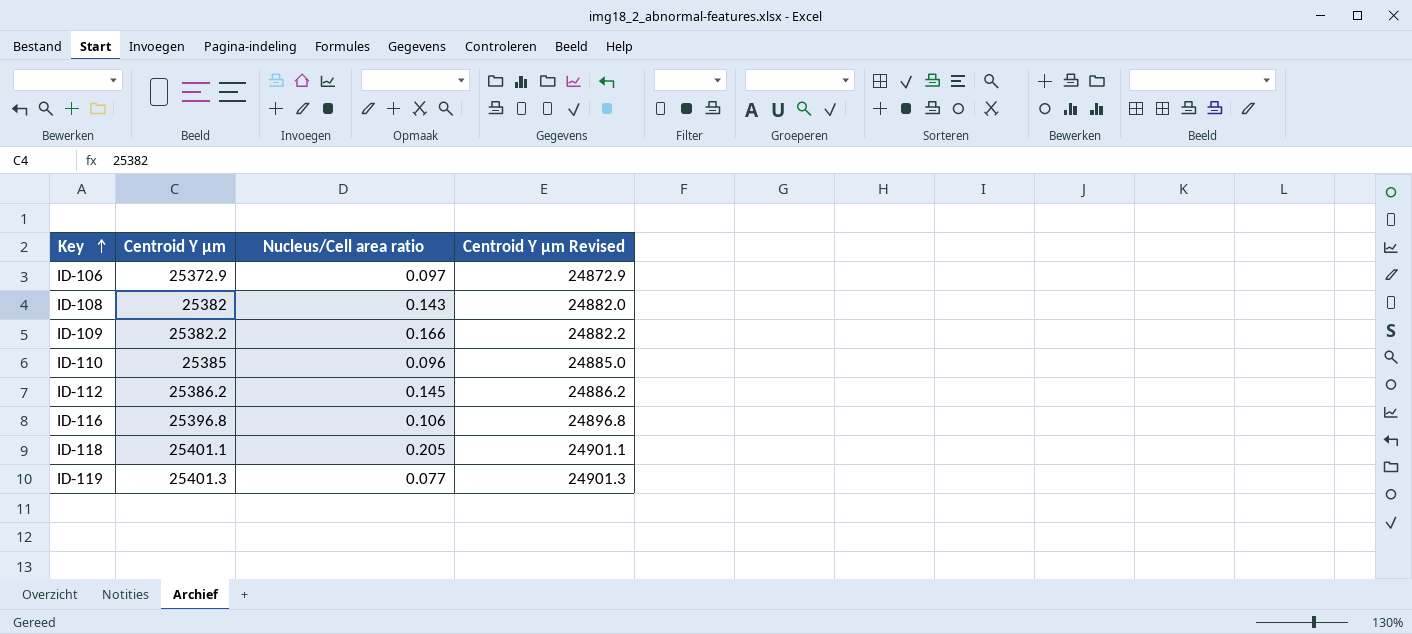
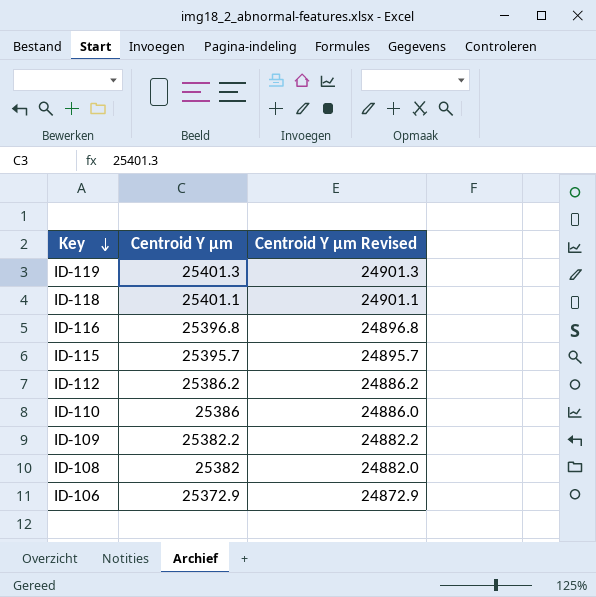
row order: Key ascending -> Key descending
column Nucleus/Cell area ratio | position: 3 -> none
row ID-115: none -> 25395.7 | 24895.7
ID-110 | Centroid Y µm: 25385 -> 25386
ID-110 | Centroid Y µm Revised: 24885.0 -> 24886.0

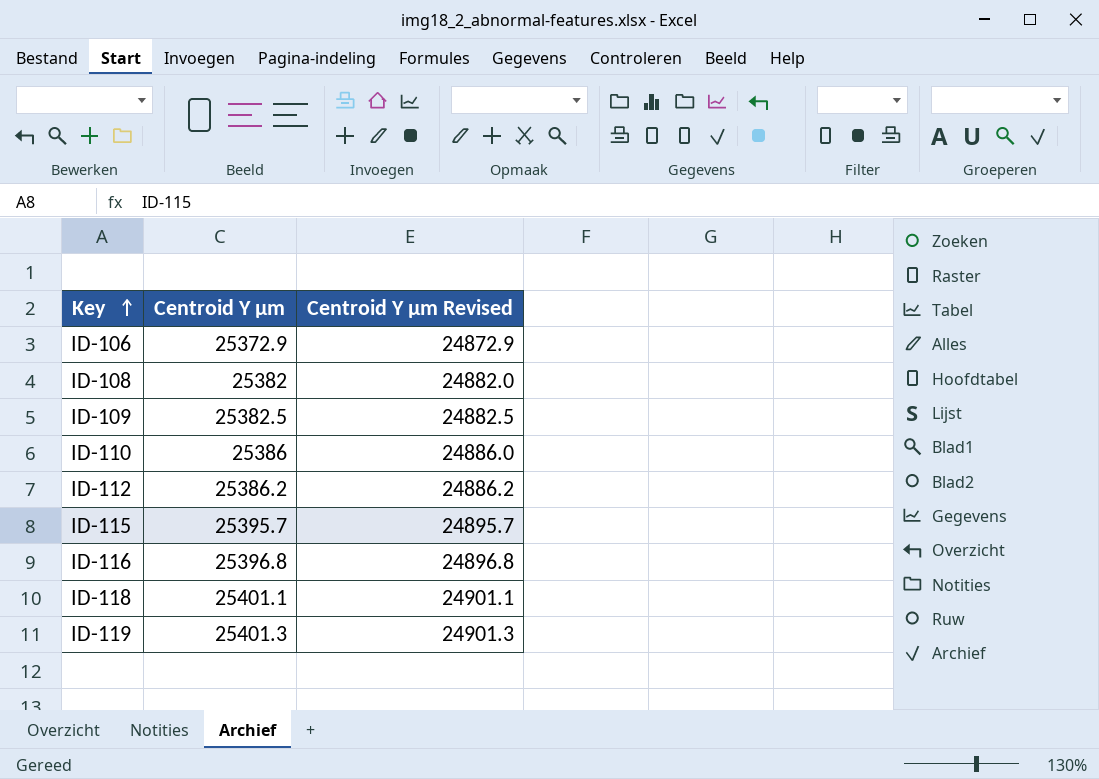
row order: Key descending -> Key ascending
ID-109 | Centroid Y µm: 25382.2 -> 25382.5
ID-109 | Centroid Y µm Revised: 24882.2 -> 24882.5

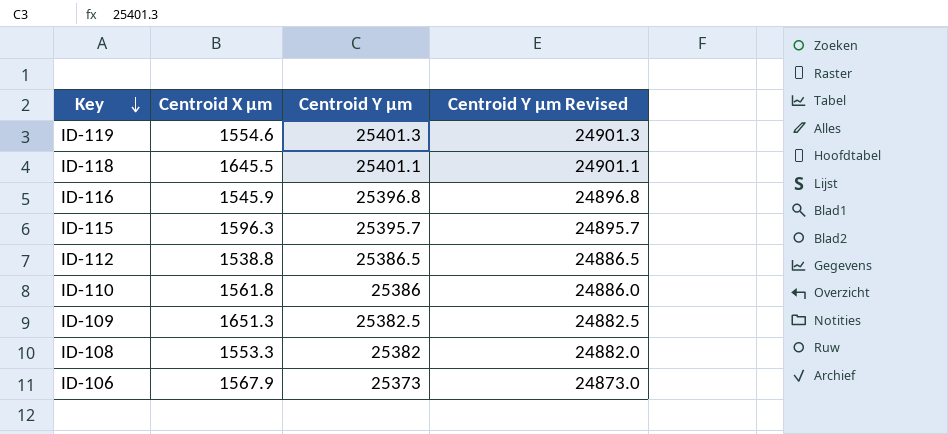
row order: Key ascending -> Key descending
column Centroid X µm | position: none -> 2
ID-112 | Centroid Y µm: 25386.2 -> 25386.5
ID-112 | Centroid Y µm Revised: 24886.2 -> 24886.5
ID-106 | Centroid Y µm: 25372.9 -> 25373
ID-106 | Centroid Y µm Revised: 24872.9 -> 24873.0

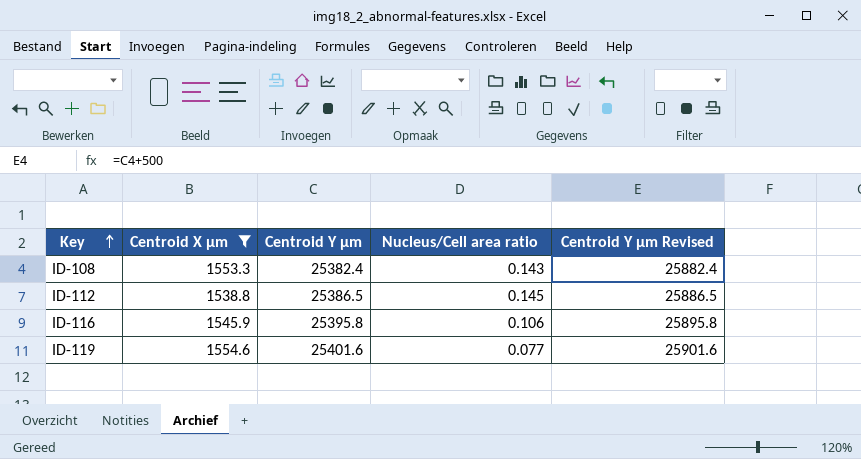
filter: none -> Centroid X µm <= 1554.6
row order: Key descending -> Key ascending
column Nucleus/Cell area ratio | position: none -> 4
column Centroid Y µm Revised | formula: [Centroid Y µm] - 500 -> [Centroid Y µm] + 500
ID-108 | Centroid Y µm: 25382 -> 25382.4
ID-116 | Centroid Y µm: 25396.8 -> 25395.8
ID-119 | Centroid Y µm: 25401.3 -> 25401.6

